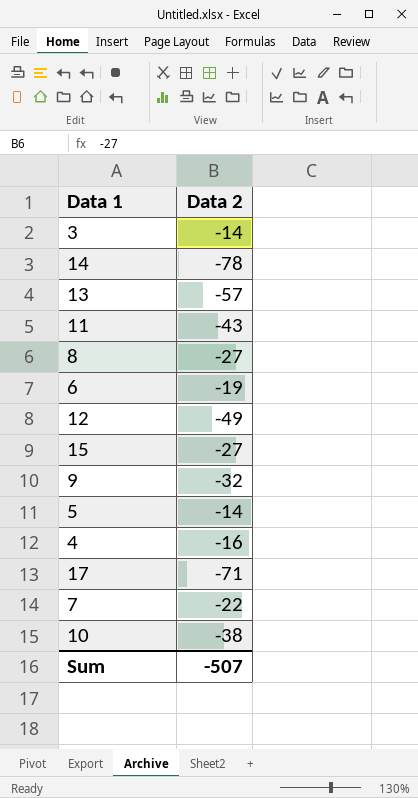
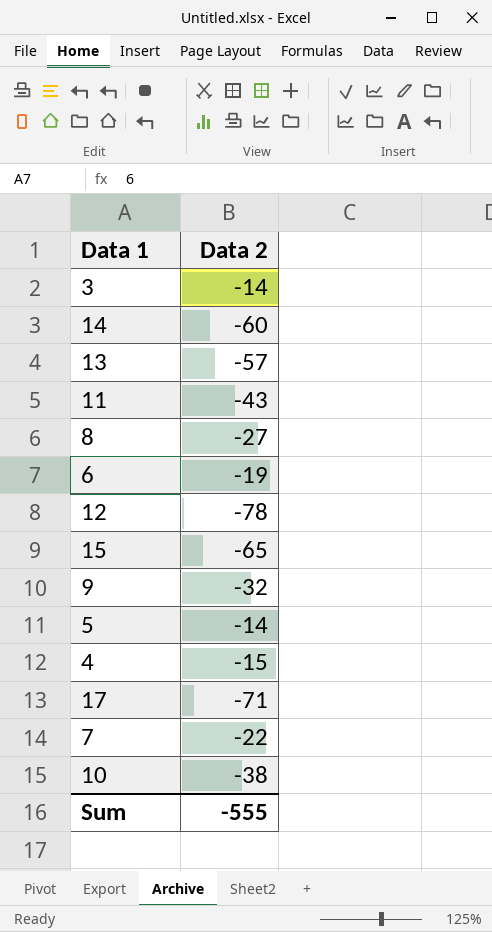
14 | Data 2: -78 -> -60
12 | Data 2: -49 -> -78
15 | Data 2: -27 -> -65
4 | Data 2: -16 -> -15
Sum | Data 2: -507 -> -555

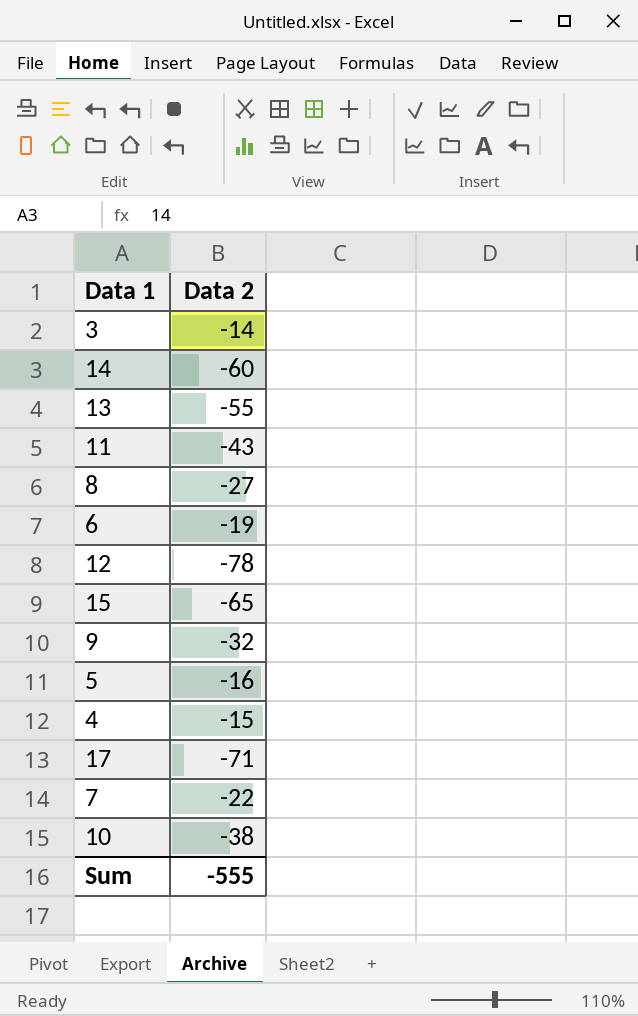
13 | Data 2: -57 -> -55
5 | Data 2: -14 -> -16

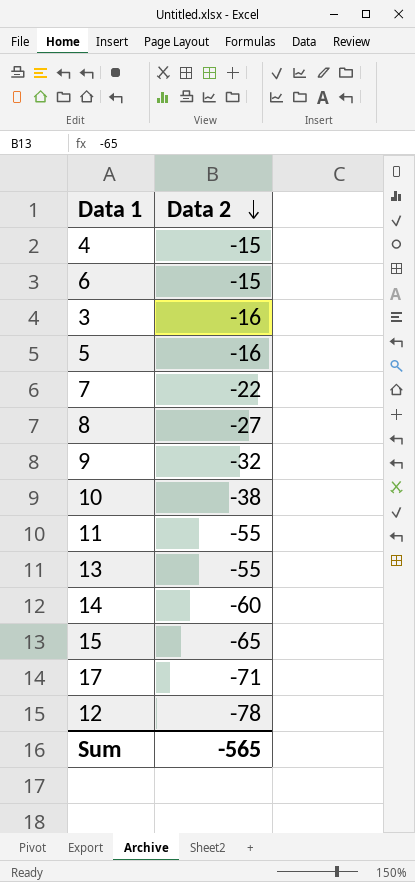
row order: none -> Data 2 descending
6 | Data 2: -19 -> -15
3 | Data 2: -14 -> -16
11 | Data 2: -43 -> -55
Sum | Data 2: -555 -> -565

